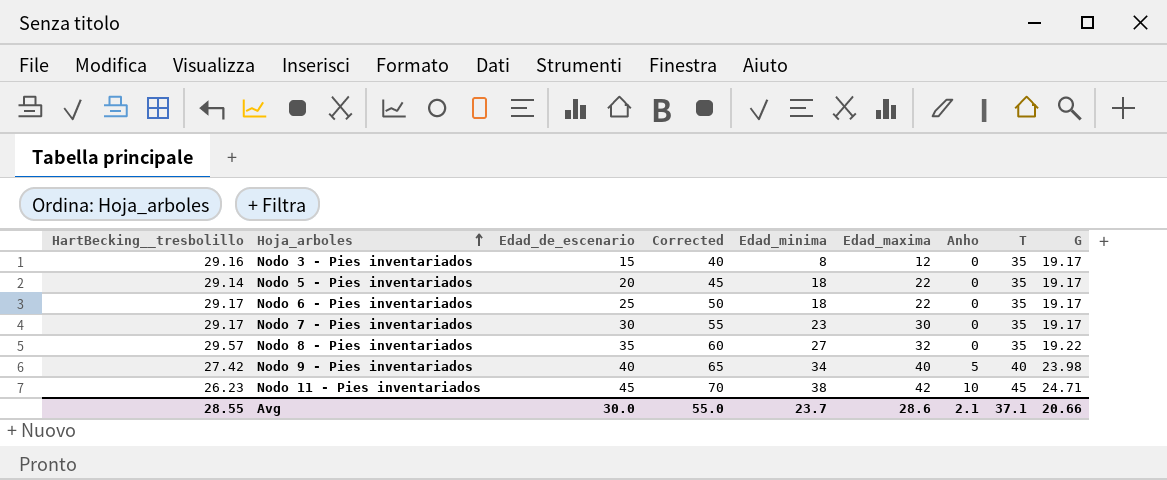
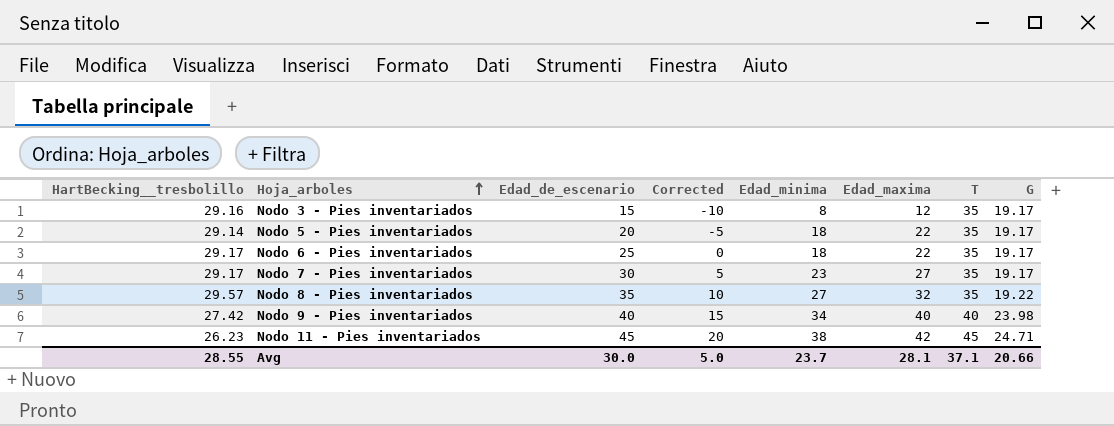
column Anho | position: 7 -> none
column Corrected | formula: [Edad_de_escenario] + 25 -> [Edad_de_escenario] - 25
Nodo 7 - Pies inventariados | Edad_maxima: 30 -> 27
Avg | Corrected: 55.0 -> 5.0
Avg | Edad_maxima: 28.6 -> 28.1

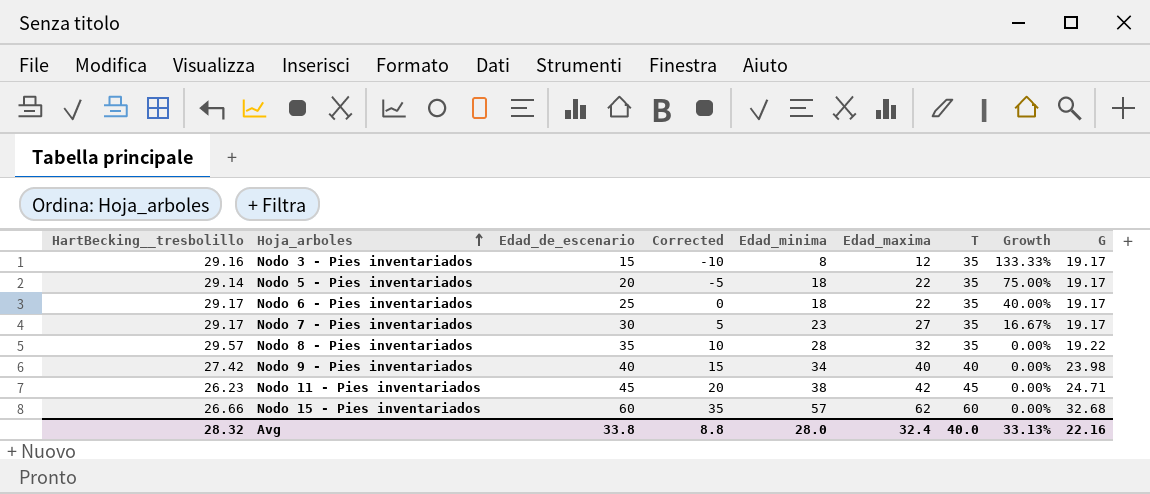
column Growth | formula: none -> ([T] - [Edad_de_escenario]) / [Edad_de_escenario]
Nodo 8 - Pies inventariados | Edad_minima: 27 -> 28
row Nodo 15 - Pies inventariados: none -> 26.66 | 60 | 35 | 57 | 62 | 60 | 0.00% | 32.68
Avg | HartBecking__tresbolillo: 28.55 -> 28.32
Avg | Edad_de_escenario: 30.0 -> 33.8
Avg | Corrected: 5.0 -> 8.8
Avg | Edad_minima: 23.7 -> 28.0
Avg | Edad_maxima: 28.1 -> 32.4
Avg | T: 37.1 -> 40.0
Avg | G: 20.66 -> 22.16

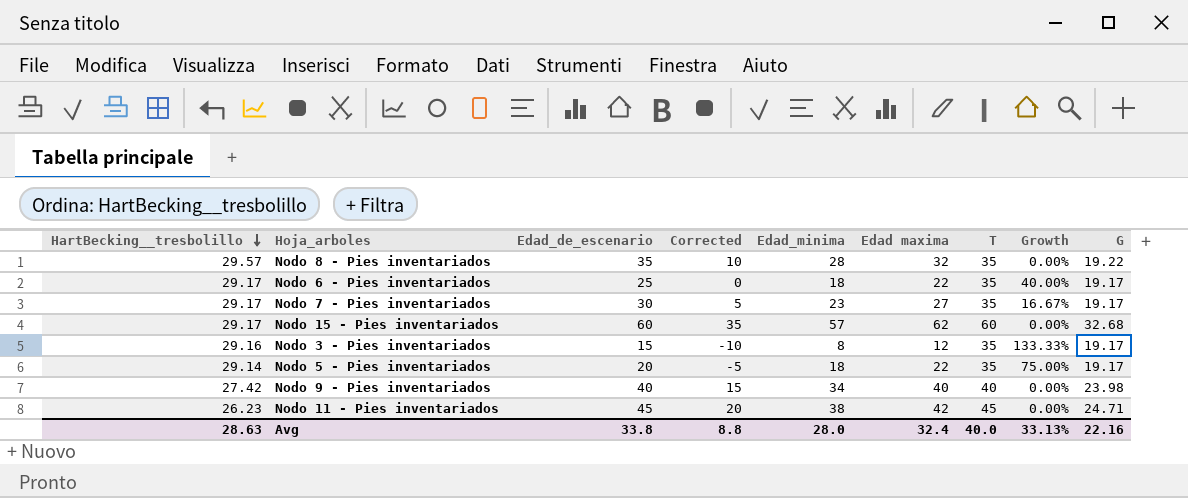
row order: Hoja_arboles ascending -> HartBecking__tresbolillo descending
column name: Edad_maxima -> Edad maxima
Nodo 15 - Pies inventariados | HartBecking__tresbolillo: 26.66 -> 29.17
Avg | HartBecking__tresbolillo: 28.32 -> 28.63

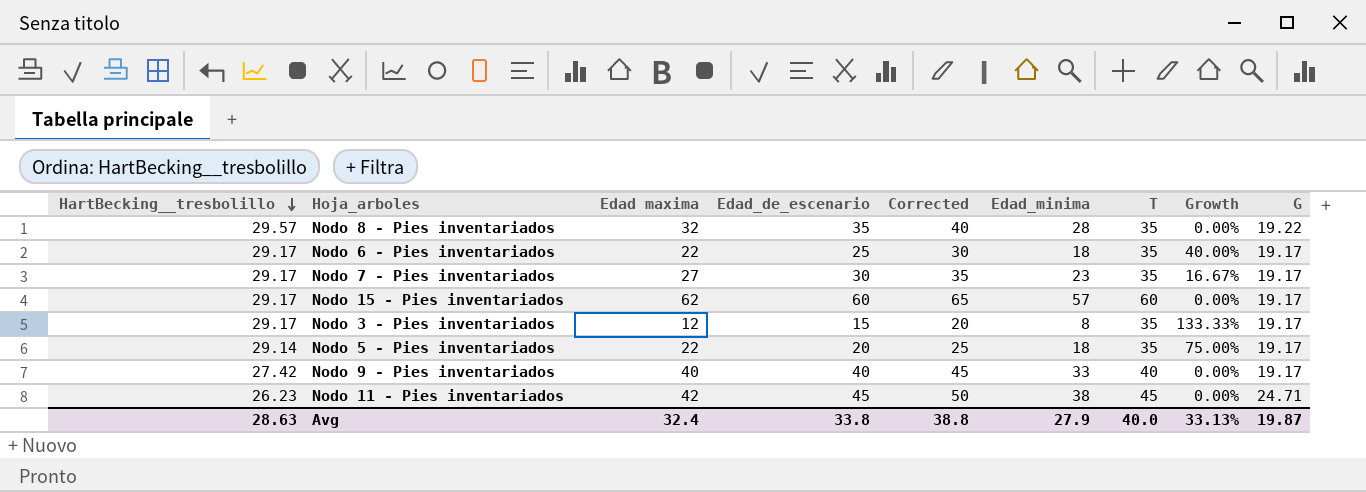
column Edad maxima | position: 6 -> 3
column Corrected | formula: [Edad_de_escenario] - 25 -> [Edad_de_escenario] + 5
Nodo 15 - Pies inventariados | G: 32.68 -> 19.17
Nodo 3 - Pies inventariados | HartBecking__tresbolillo: 29.16 -> 29.17
Nodo 9 - Pies inventariados | Edad_minima: 34 -> 33
Nodo 9 - Pies inventariados | G: 23.98 -> 19.17
Avg | Corrected: 8.8 -> 38.8
Avg | Edad_minima: 28.0 -> 27.9
Avg | G: 22.16 -> 19.87

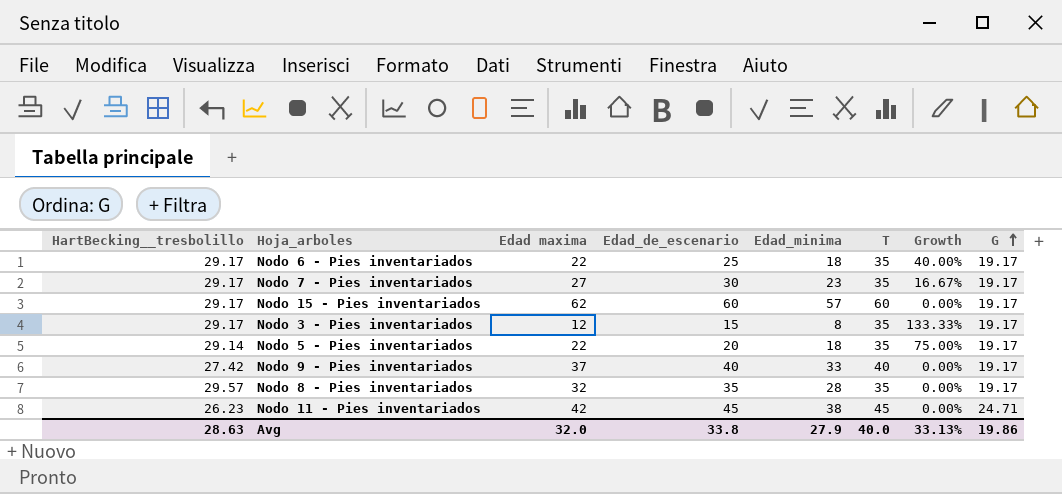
row order: HartBecking__tresbolillo descending -> G ascending
column Corrected | formula: [Edad_de_escenario] + 5 -> none
Nodo 9 - Pies inventariados | Edad maxima: 40 -> 37
Nodo 8 - Pies inventariados | G: 19.22 -> 19.17
Avg | Edad maxima: 32.4 -> 32.0
Avg | G: 19.87 -> 19.86

